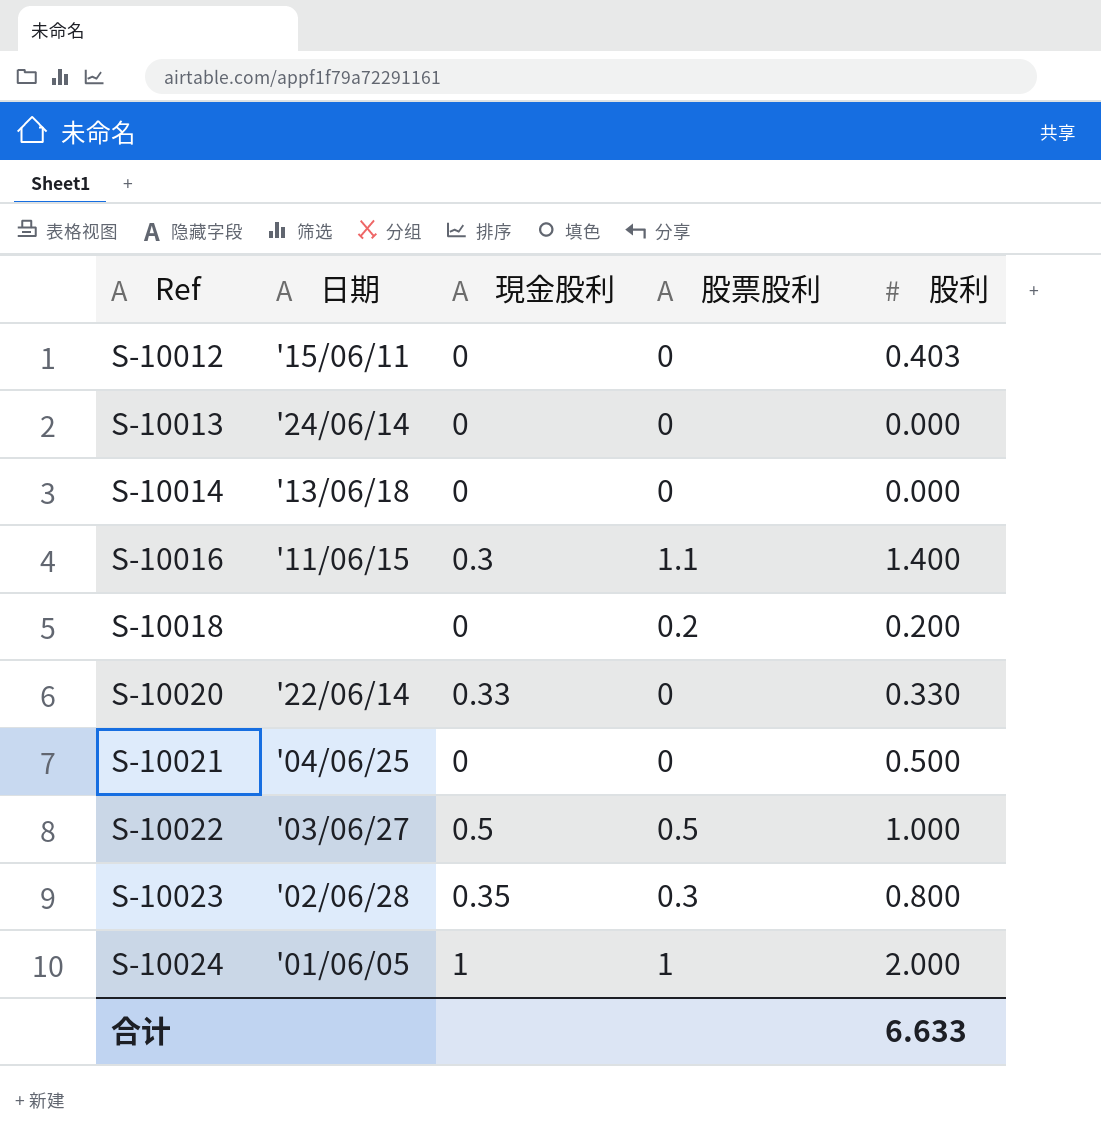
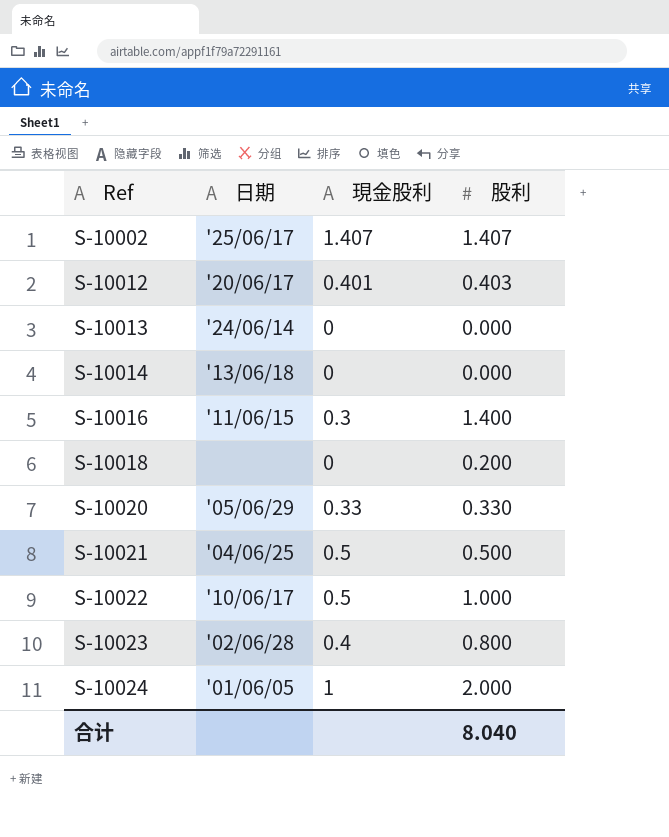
column 股票股利 | position: 4 -> none
row S-10002: none -> '25/06/17 | 1.407 | 1.407
S-10012 | 日期: '15/06/11 -> '20/06/17
S-10012 | 現金股利: 0 -> 0.401
S-10020 | 日期: '22/06/14 -> '05/06/29
S-10021 | 現金股利: 0 -> 0.5
S-10022 | 日期: '03/06/27 -> '10/06/17
S-10023 | 現金股利: 0.35 -> 0.4
合计 | 股利: 6.633 -> 8.040

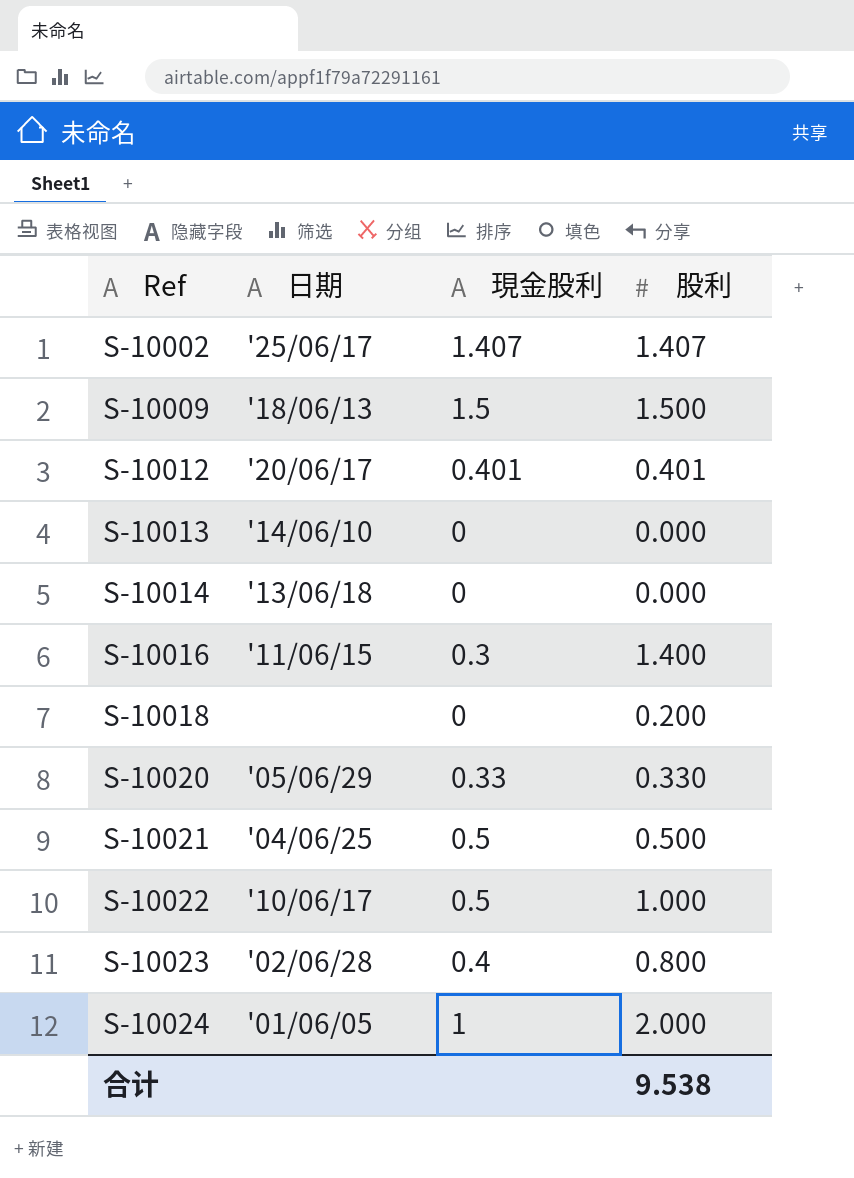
row S-10009: none -> '18/06/13 | 1.5 | 1.500
S-10012 | 股利: 0.403 -> 0.401
S-10013 | 日期: '24/06/14 -> '14/06/10
合计 | 股利: 8.040 -> 9.538

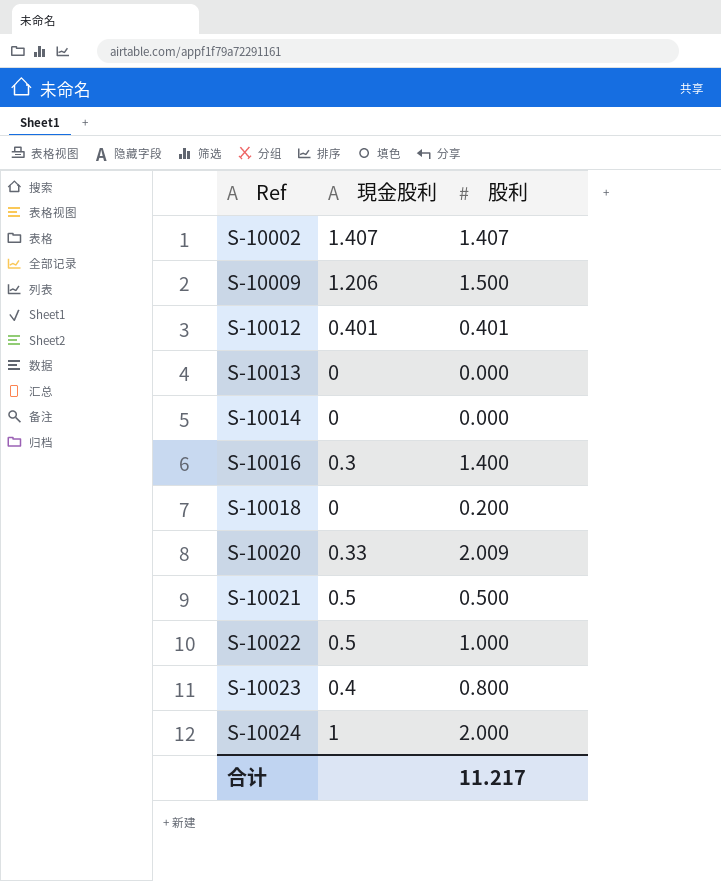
column 日期 | position: 2 -> none
S-10009 | 現金股利: 1.5 -> 1.206
S-10020 | 股利: 0.330 -> 2.009
合计 | 股利: 9.538 -> 11.217

